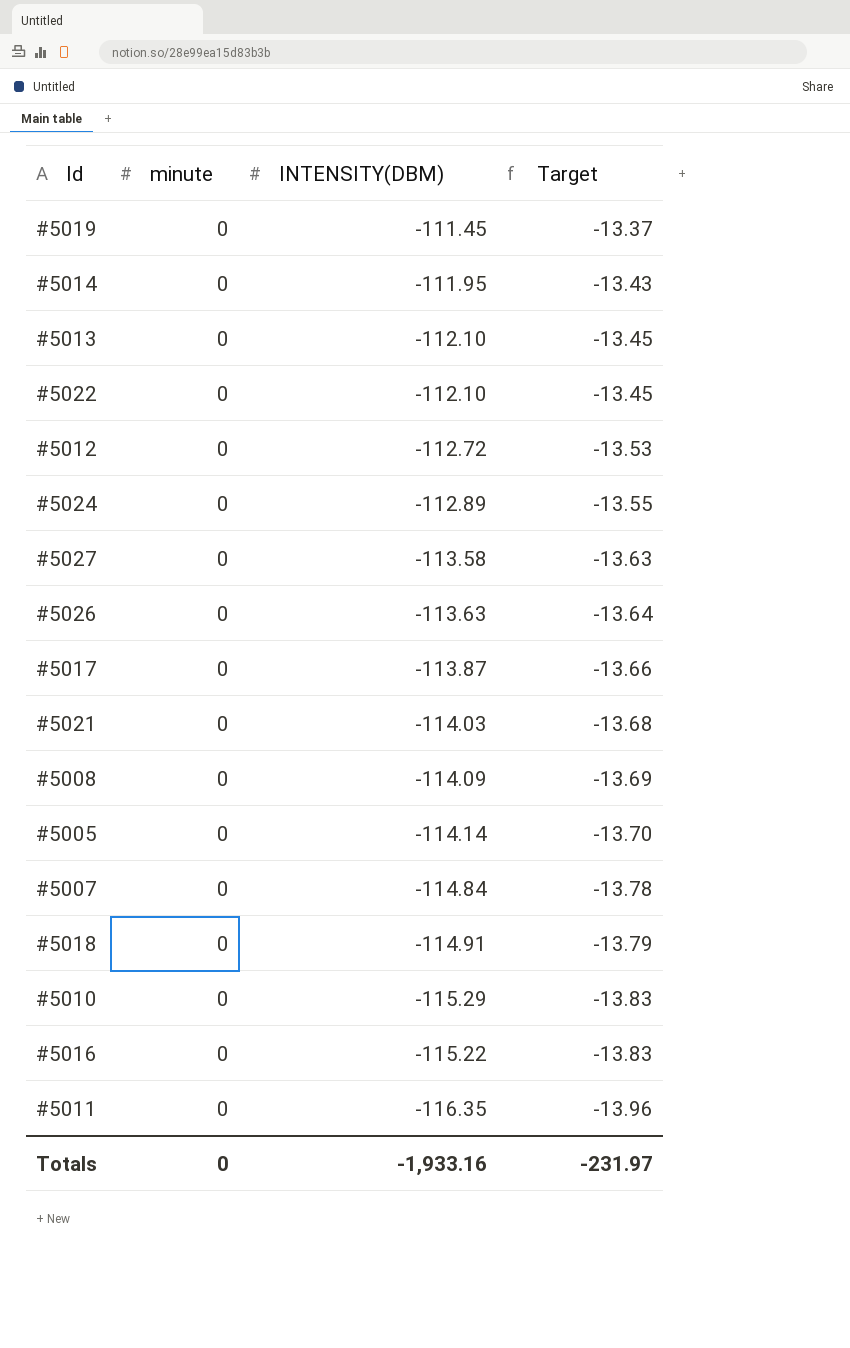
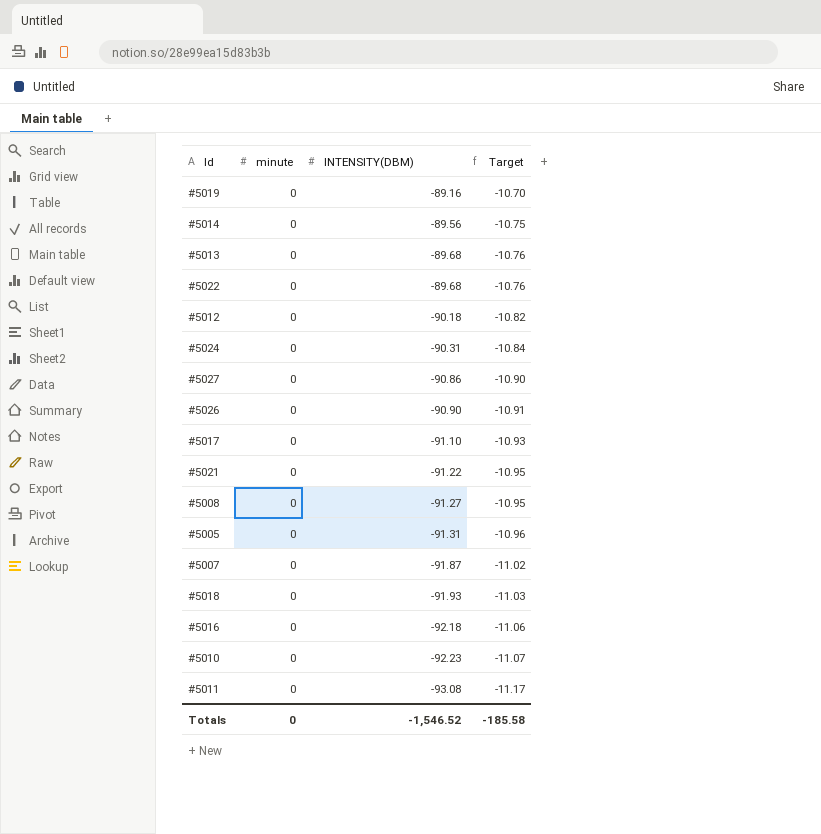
row order: Target descending -> INTENSITY(DBM) descending
#5019 | INTENSITY(DBM): -111.45 -> -89.16
#5019 | Target: -13.37 -> -10.70
#5014 | INTENSITY(DBM): -111.95 -> -89.56
#5014 | Target: -13.43 -> -10.75
#5013 | INTENSITY(DBM): -112.10 -> -89.68
#5013 | Target: -13.45 -> -10.76
#5022 | INTENSITY(DBM): -112.10 -> -89.68
#5022 | Target: -13.45 -> -10.76
#5012 | INTENSITY(DBM): -112.72 -> -90.18
#5012 | Target: -13.53 -> -10.82
#5024 | INTENSITY(DBM): -112.89 -> -90.31
#5024 | Target: -13.55 -> -10.84
#5027 | INTENSITY(DBM): -113.58 -> -90.86
#5027 | Target: -13.63 -> -10.90
#5026 | INTENSITY(DBM): -113.63 -> -90.90
#5026 | Target: -13.64 -> -10.91
#5017 | INTENSITY(DBM): -113.87 -> -91.10
#5017 | Target: -13.66 -> -10.93
#5021 | INTENSITY(DBM): -114.03 -> -91.22
#5021 | Target: -13.68 -> -10.95
#5008 | INTENSITY(DBM): -114.09 -> -91.27
#5008 | Target: -13.69 -> -10.95
#5005 | INTENSITY(DBM): -114.14 -> -91.31
#5005 | Target: -13.70 -> -10.96
#5007 | INTENSITY(DBM): -114.84 -> -91.87
#5007 | Target: -13.78 -> -11.02
#5018 | INTENSITY(DBM): -114.91 -> -91.93
#5018 | Target: -13.79 -> -11.03
#5016 | INTENSITY(DBM): -115.22 -> -92.18
#5016 | Target: -13.83 -> -11.06
#5010 | INTENSITY(DBM): -115.29 -> -92.23
#5010 | Target: -13.83 -> -11.07
#5011 | INTENSITY(DBM): -116.35 -> -93.08
#5011 | Target: -13.96 -> -11.17
Totals | INTENSITY(DBM): -1,933.16 -> -1,546.52
Totals | Target: -231.97 -> -185.58

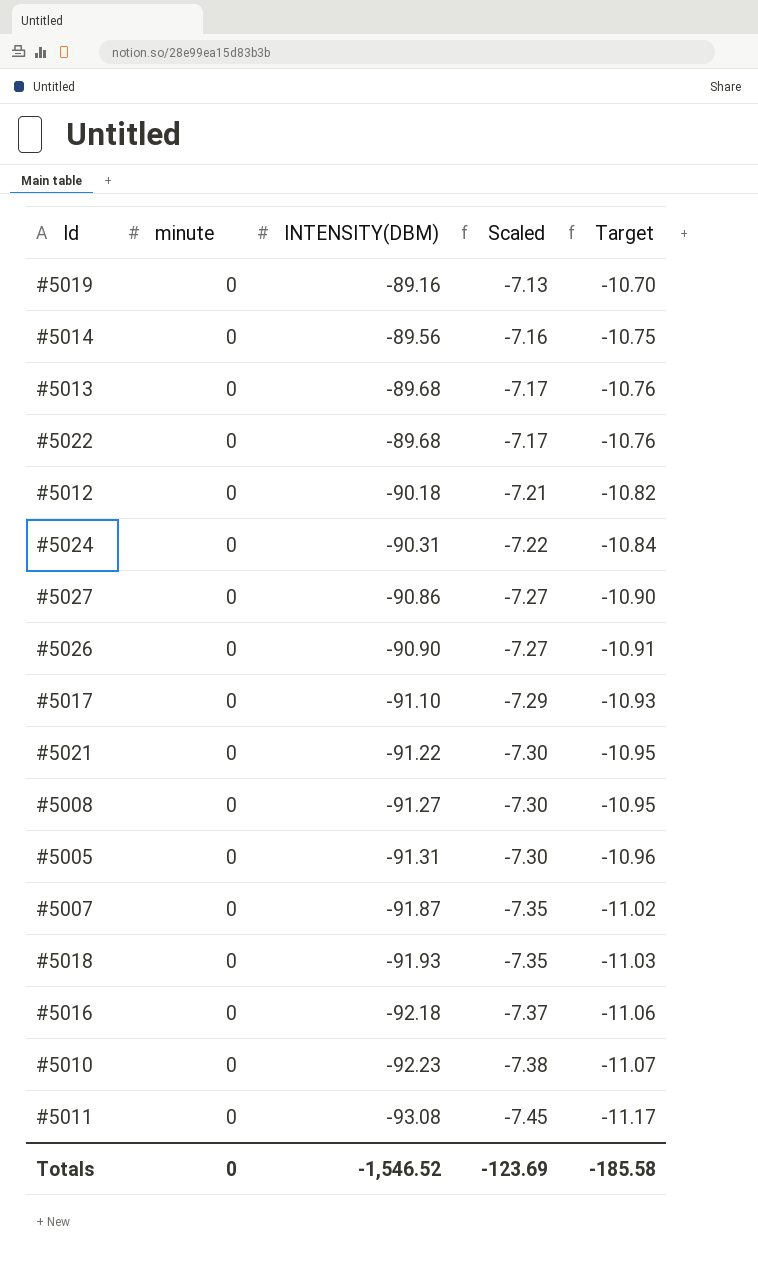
column Scaled | formula: none -> [INTENSITY(DBM)] * 0.08

